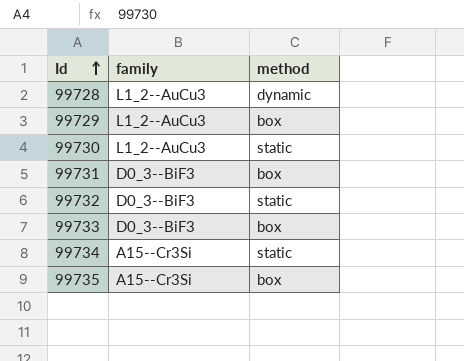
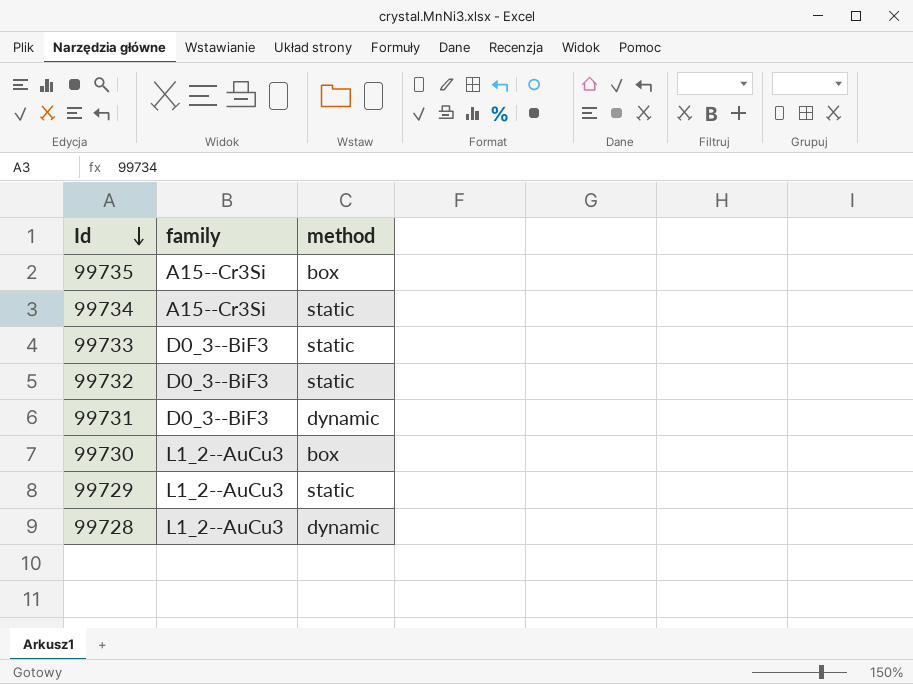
row order: Id ascending -> Id descending
99733 | method: box -> static
99731 | method: box -> dynamic
99730 | method: static -> box
99729 | method: box -> static

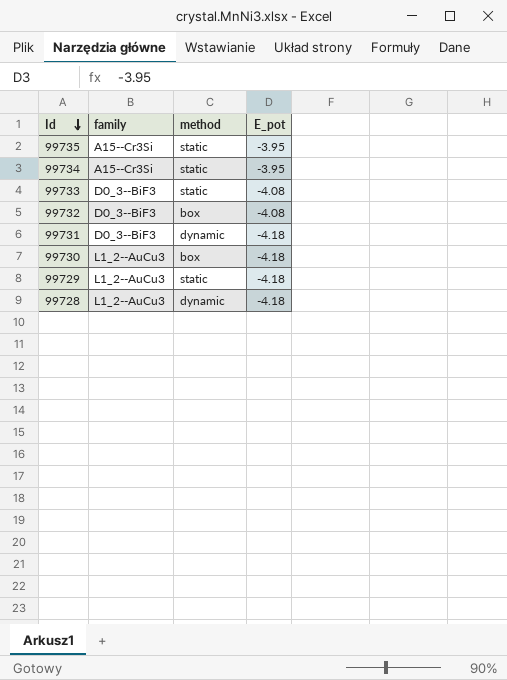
column E_pot | position: none -> 4
99735 | method: box -> static
99732 | method: static -> box

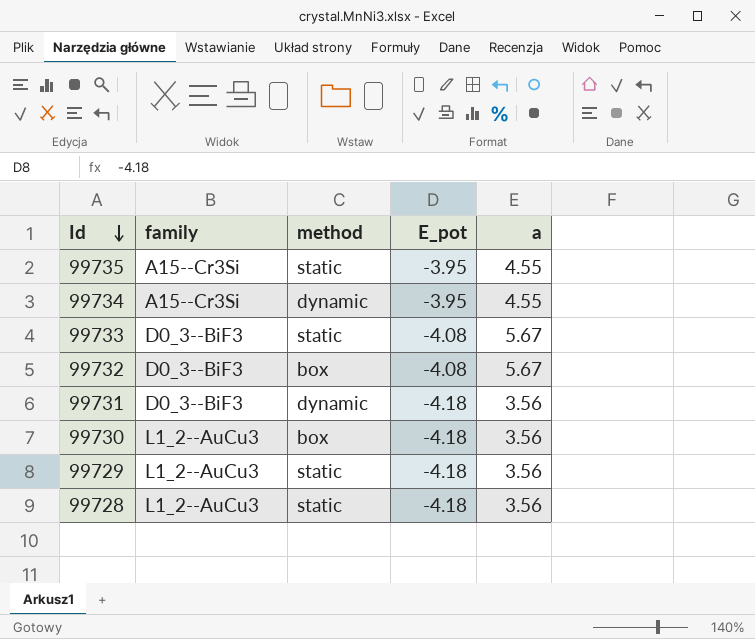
column a | position: none -> 5
99734 | method: static -> dynamic
99728 | method: dynamic -> static

